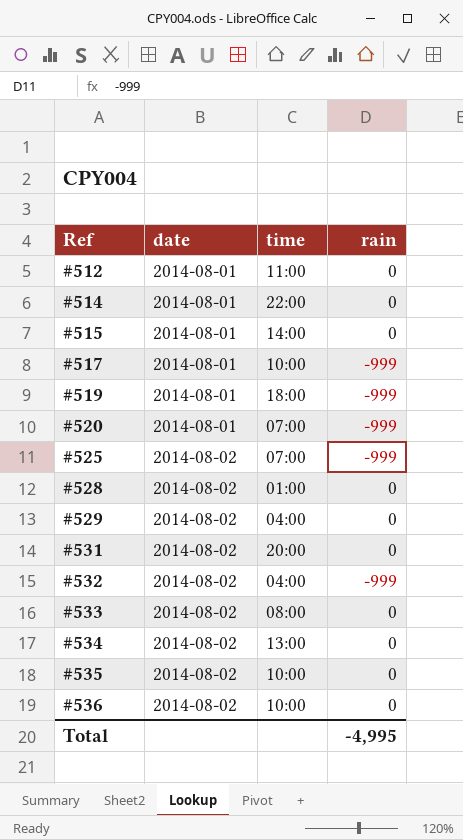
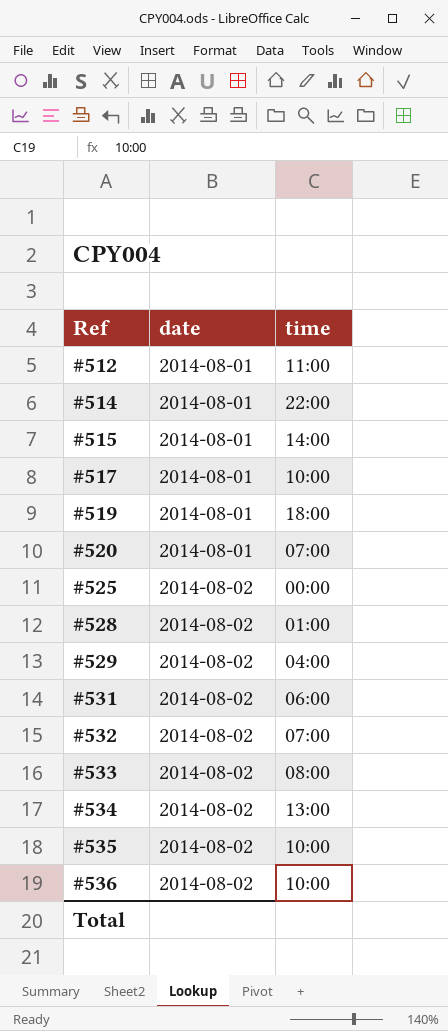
column rain | position: 4 -> none
#525 | time: 07:00 -> 00:00
#531 | time: 20:00 -> 06:00
#532 | time: 04:00 -> 07:00

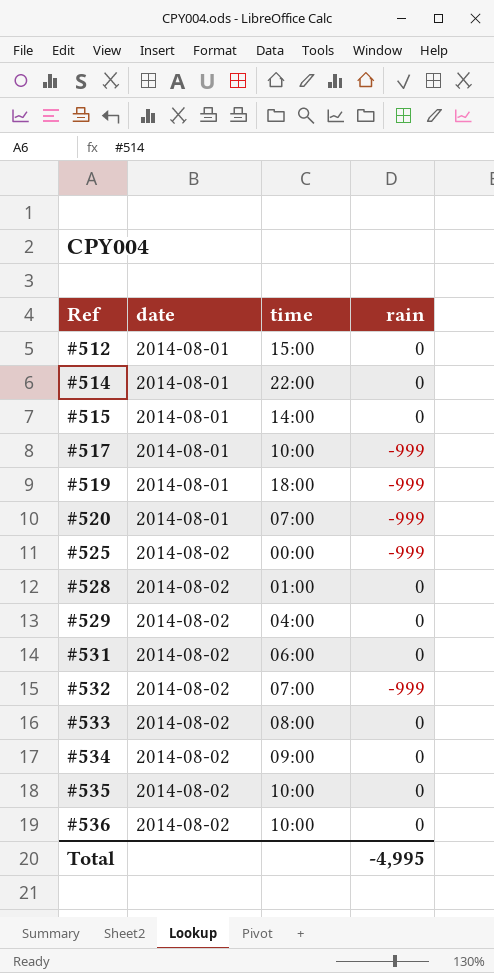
column rain | position: none -> 4
#512 | time: 11:00 -> 15:00
#534 | time: 13:00 -> 09:00

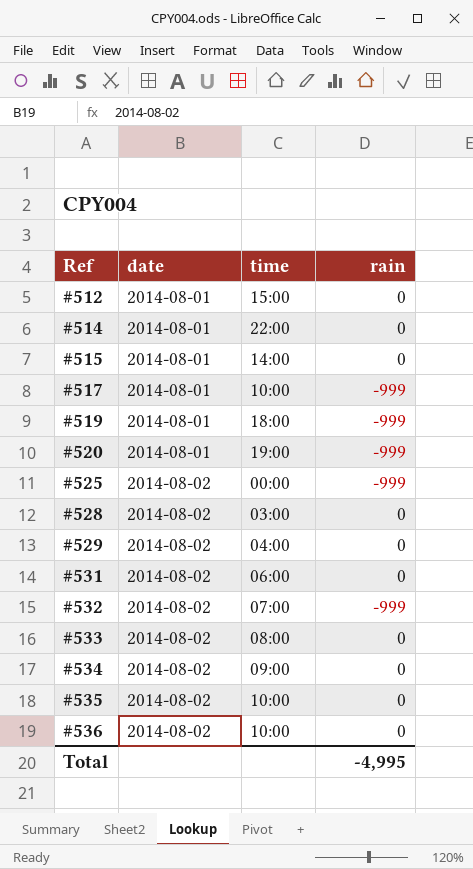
#520 | time: 07:00 -> 19:00
#528 | time: 01:00 -> 03:00

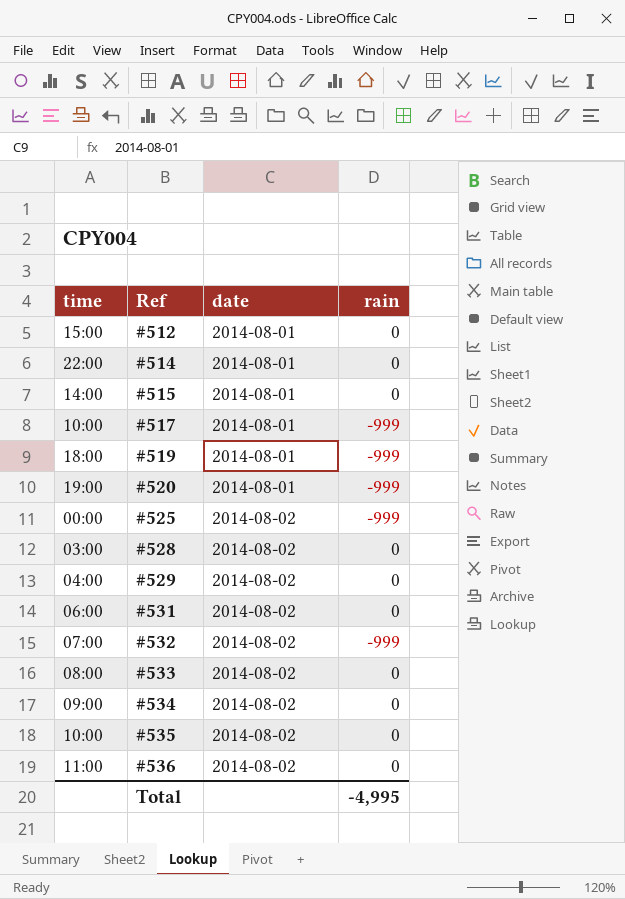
column time | position: 3 -> 1
#536 | time: 10:00 -> 11:00

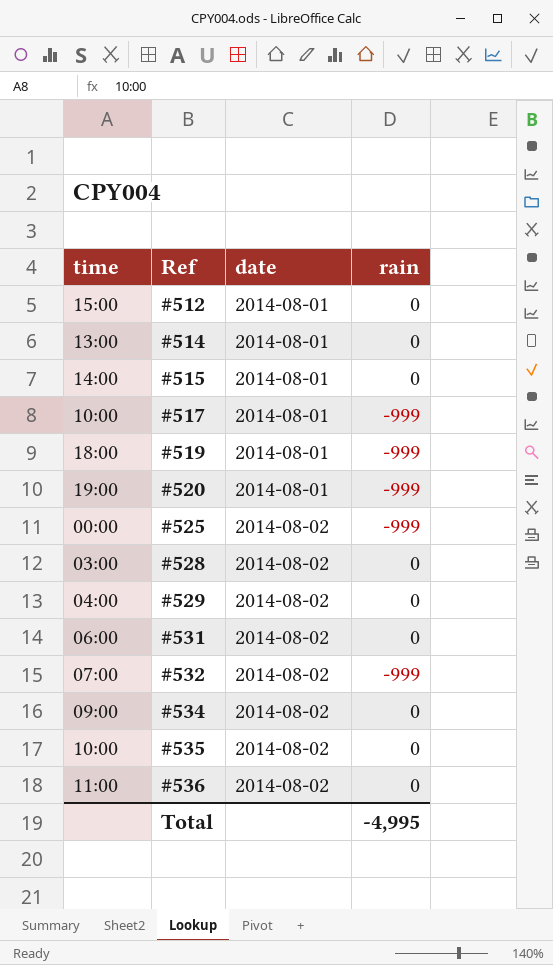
row #533: 08:00 | 2014-08-02 | 0 -> none
#514 | time: 22:00 -> 13:00

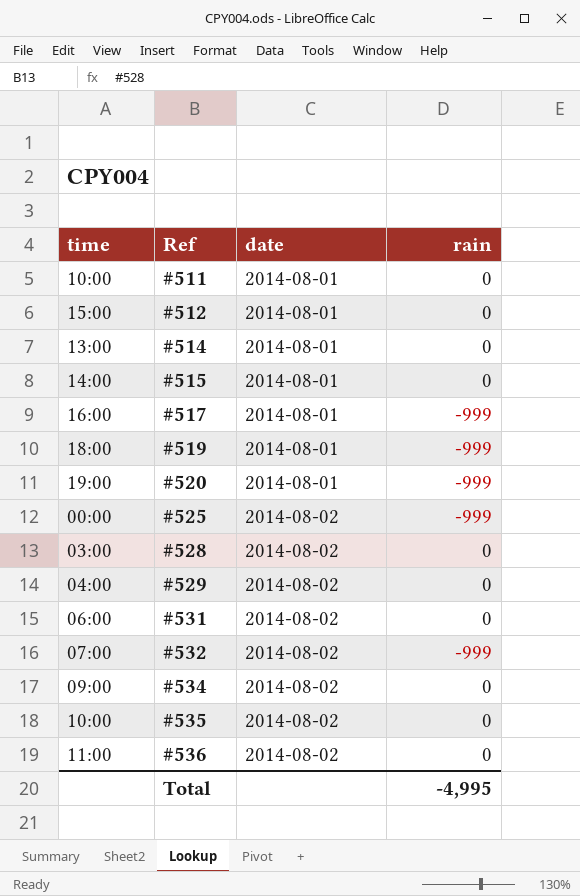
row #511: none -> 10:00 | 2014-08-01 | 0
#517 | time: 10:00 -> 16:00

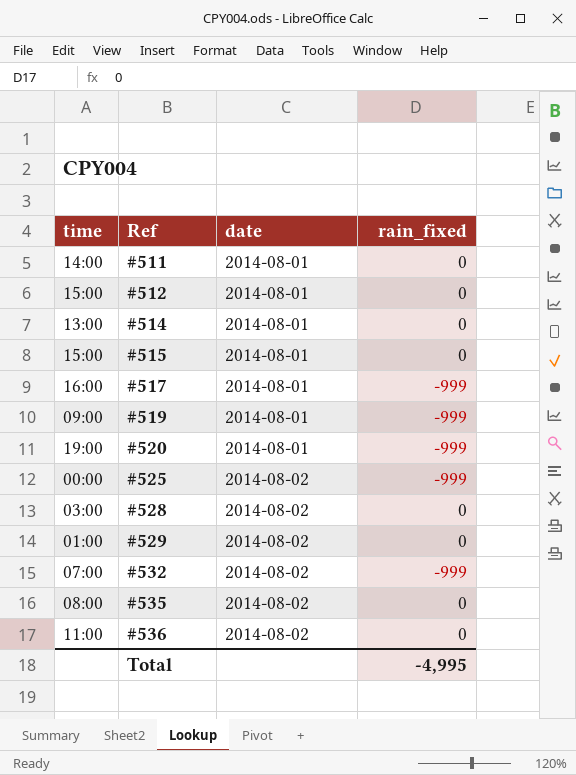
column name: rain -> rain_fixed
row #531: 06:00 | 2014-08-02 | 0 -> none
row #534: 09:00 | 2014-08-02 | 0 -> none
#511 | time: 10:00 -> 14:00
#515 | time: 14:00 -> 15:00
#519 | time: 18:00 -> 09:00
#529 | time: 04:00 -> 01:00
#535 | time: 10:00 -> 08:00

